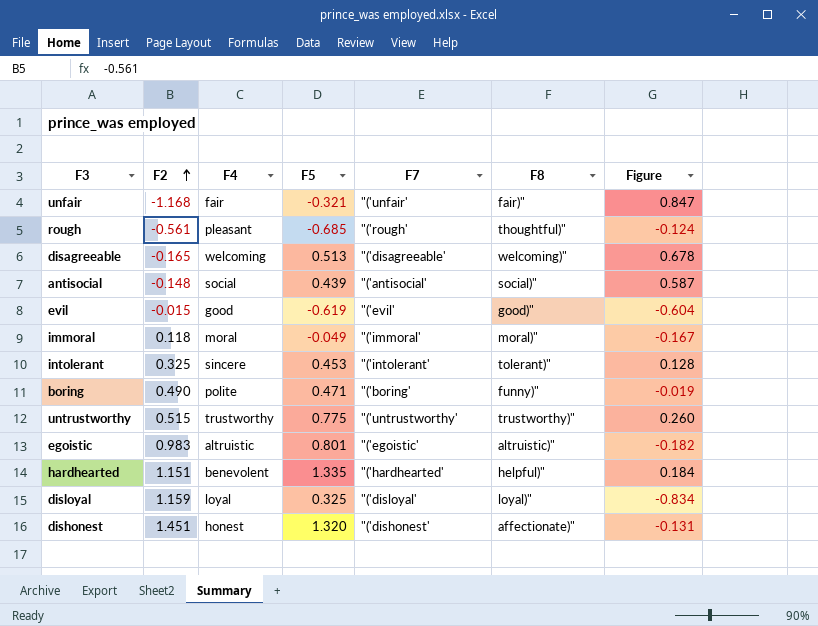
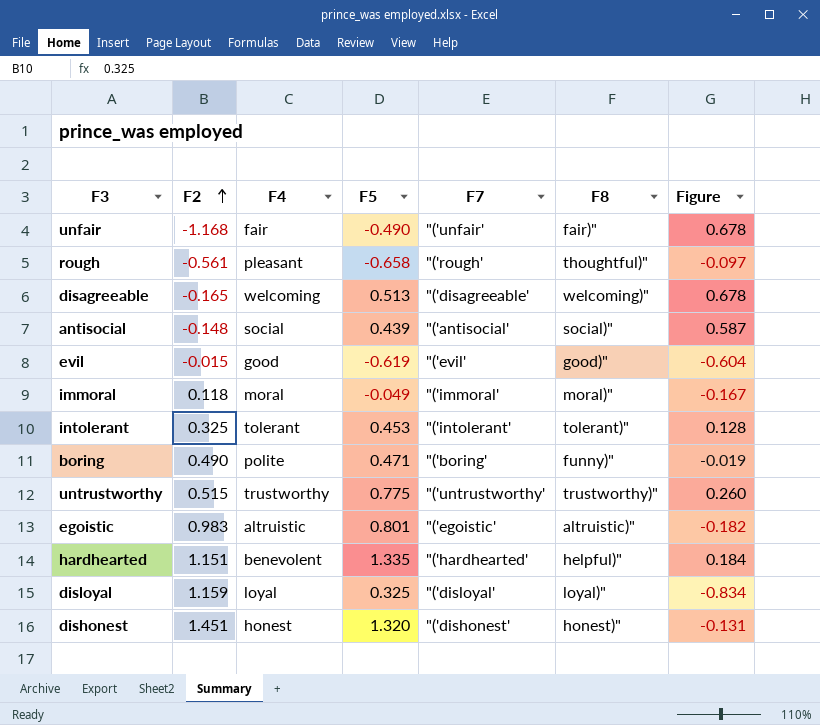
unfair | F5: -0.321 -> -0.490
unfair | Figure: 0.847 -> 0.678
rough | F5: -0.685 -> -0.658
rough | Figure: -0.124 -> -0.097
intolerant | F4: sincere -> tolerant
dishonest | F8: affectionate)" -> honest)"

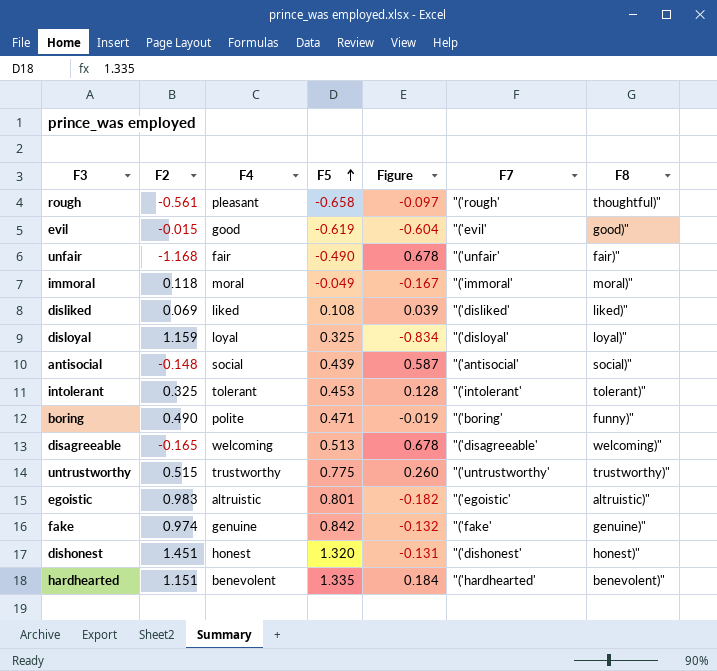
row order: F2 ascending -> F5 ascending
column Figure | position: 7 -> 5
row disliked: none -> 0.069 | liked | 0.108 | 0.039 | "('disliked' | liked)"
row fake: none -> 0.974 | genuine | 0.842 | -0.132 | "('fake' | genuine)"
hardhearted | F8: helpful)" -> benevolent)"

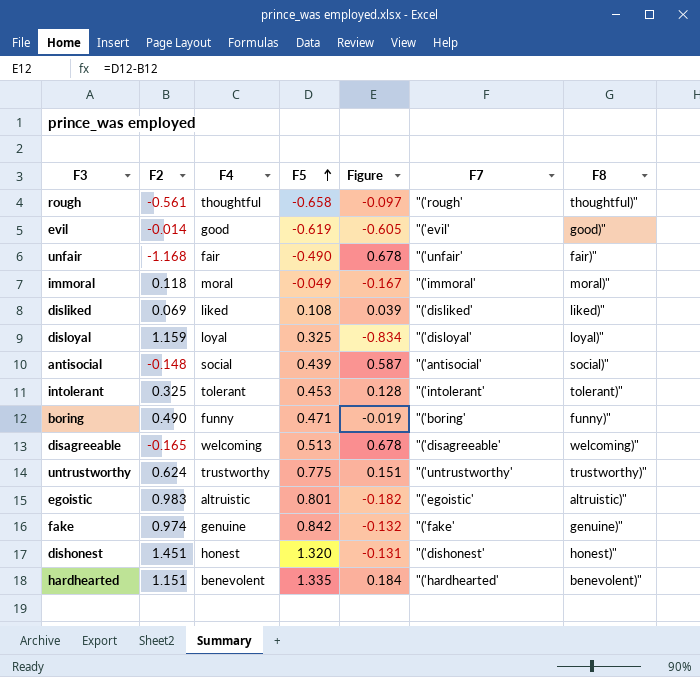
rough | F4: pleasant -> thoughtful
evil | F2: -0.015 -> -0.014
evil | Figure: -0.604 -> -0.605
boring | F4: polite -> funny
untrustworthy | F2: 0.515 -> 0.624
untrustworthy | Figure: 0.260 -> 0.151

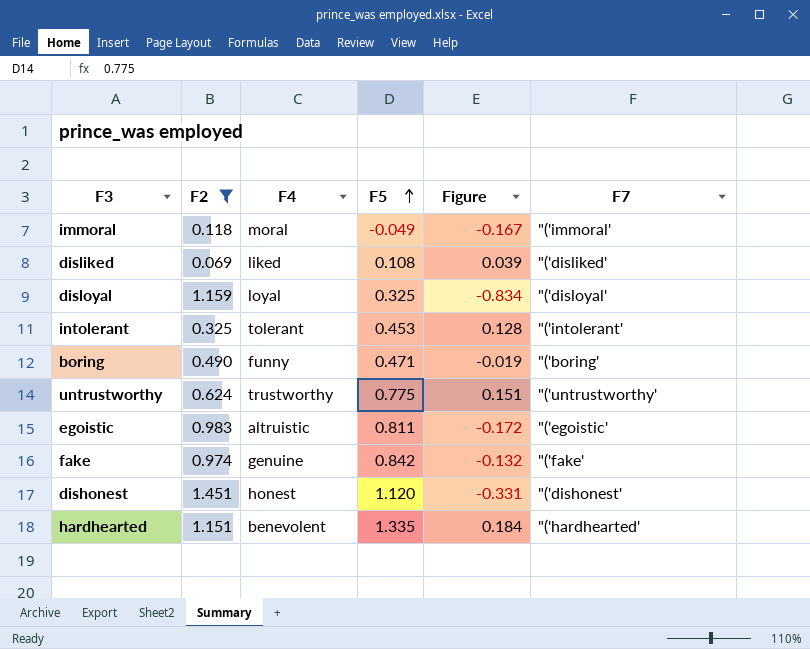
filter: none -> F2 >= 0.069
column F8 | position: 7 -> none
egoistic | F5: 0.801 -> 0.811
egoistic | Figure: -0.182 -> -0.172
dishonest | F5: 1.320 -> 1.120
dishonest | Figure: -0.131 -> -0.331

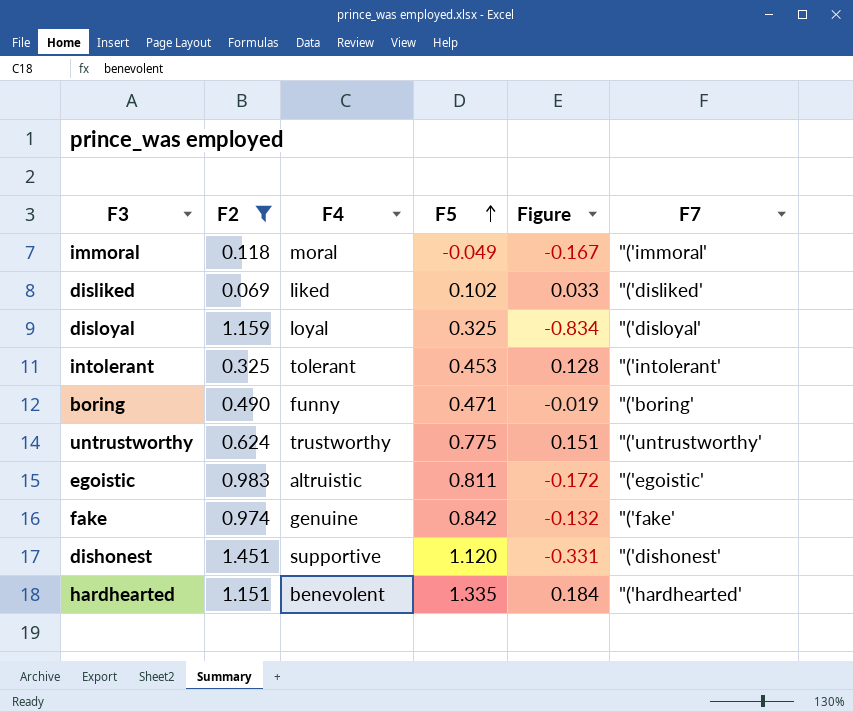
disliked | F5: 0.108 -> 0.102
disliked | Figure: 0.039 -> 0.033
dishonest | F4: honest -> supportive

